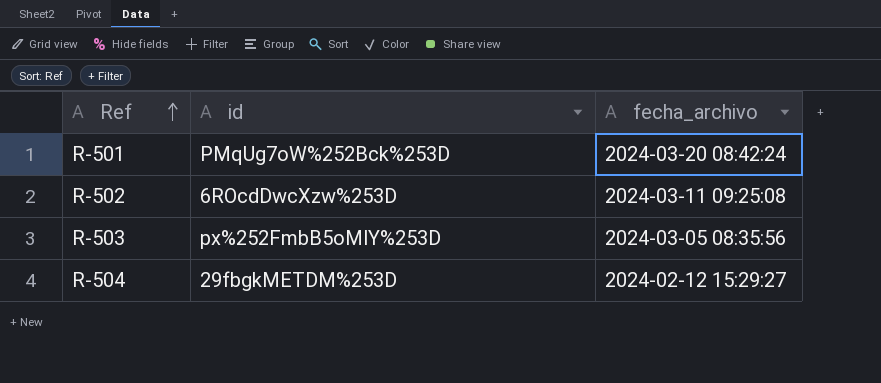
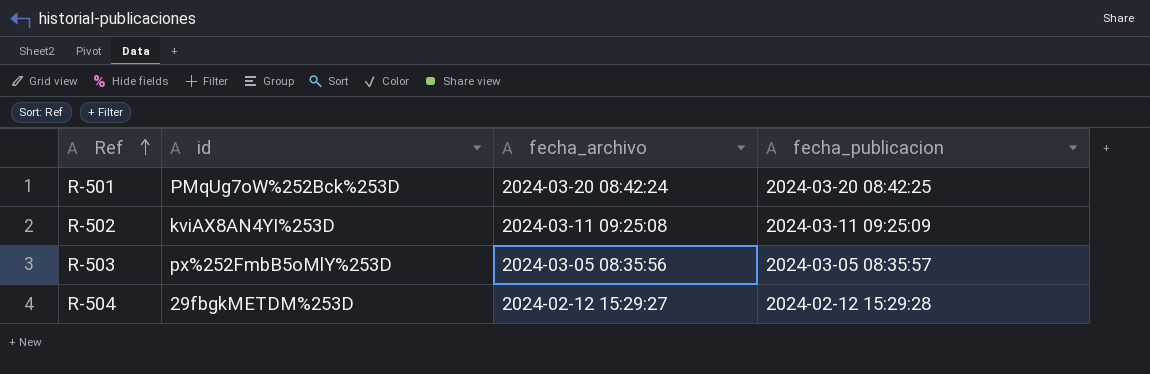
column fecha_publicacion | position: none -> 4
R-502 | id: 6ROcdDwcXzw%253D -> kviAX8AN4YI%253D

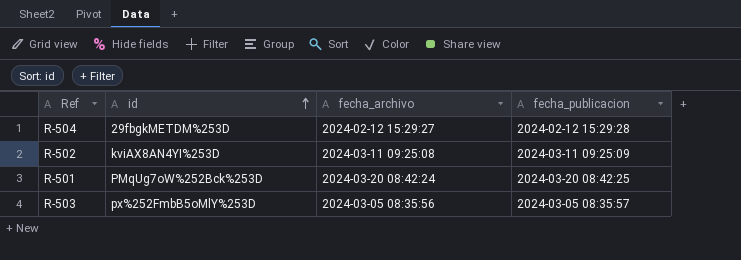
row order: Ref ascending -> id ascending

